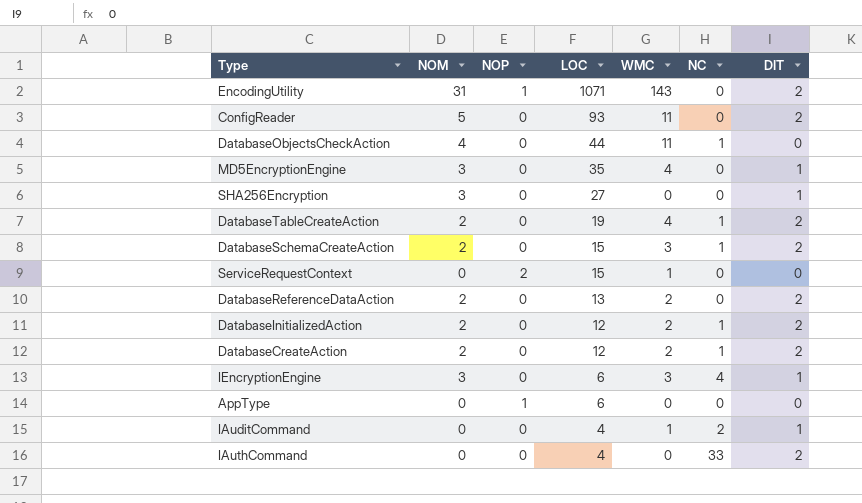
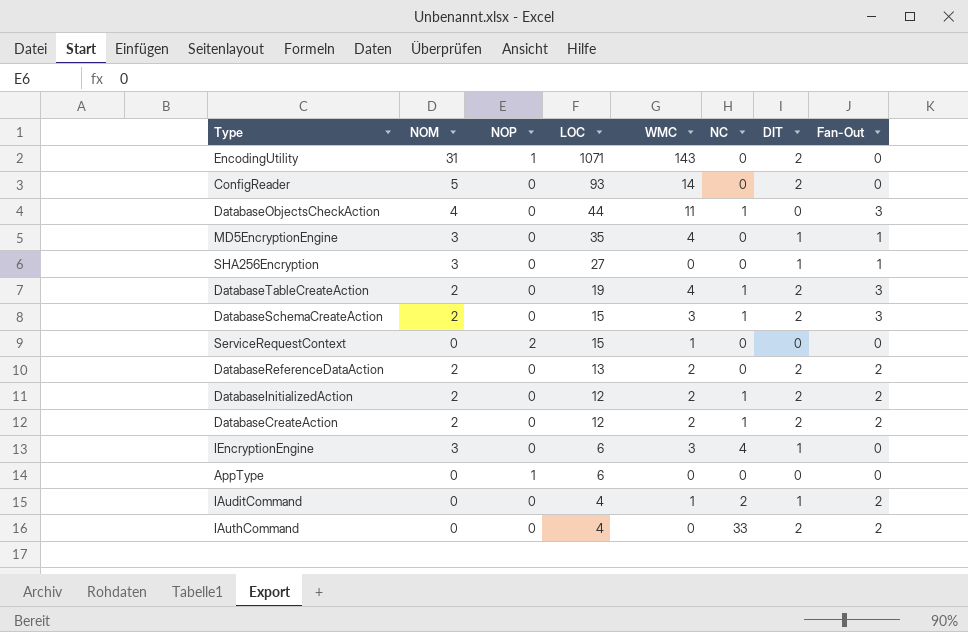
column Fan-Out | position: none -> 8
ConfigReader | WMC: 11 -> 14

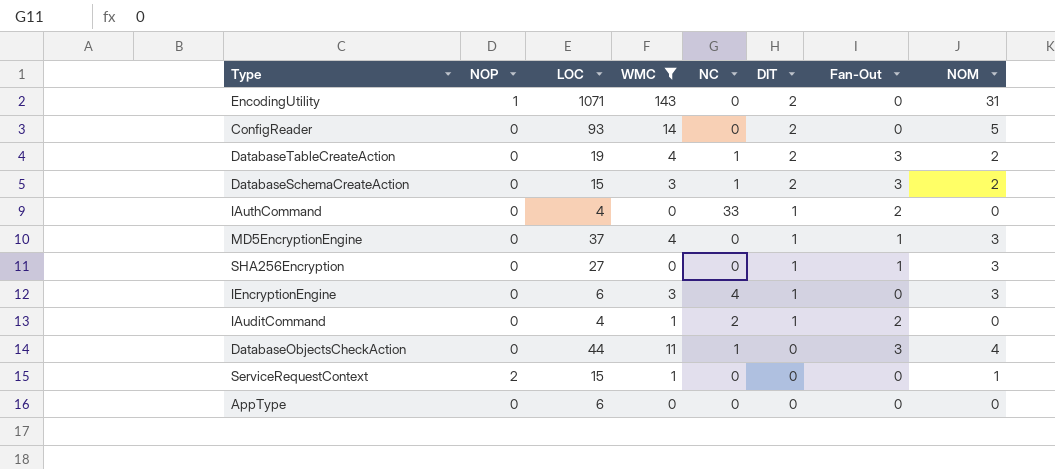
filter: none -> WMC != 2
row order: LOC descending -> DIT descending
column NOM | position: 2 -> 8
IAuthCommand | DIT: 2 -> 1
MD5EncryptionEngine | LOC: 35 -> 37
ServiceRequestContext | NOM: 0 -> 1
AppType | NOP: 1 -> 0

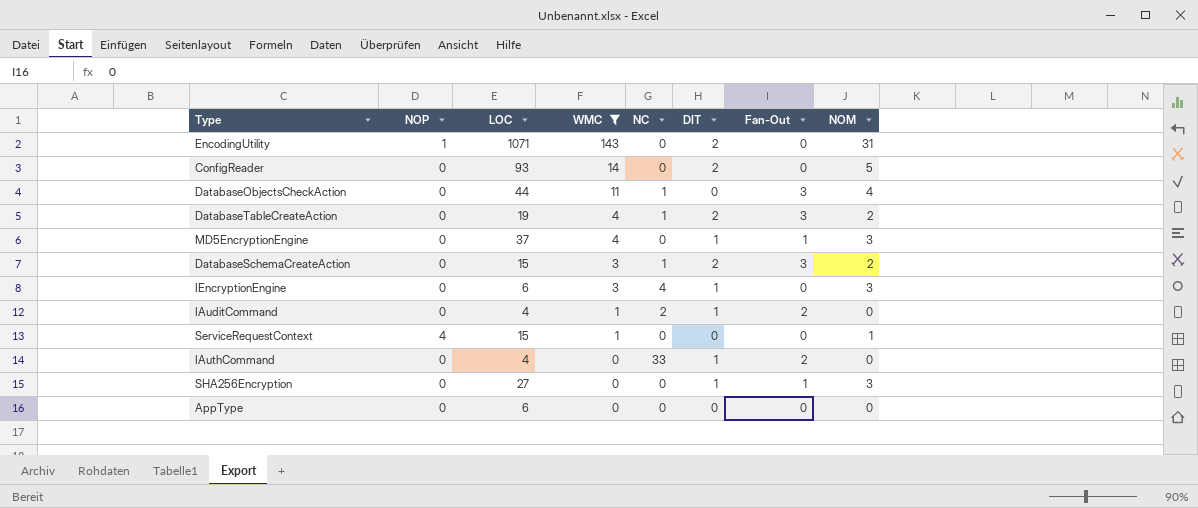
row order: DIT descending -> WMC descending
ServiceRequestContext | NOP: 2 -> 4

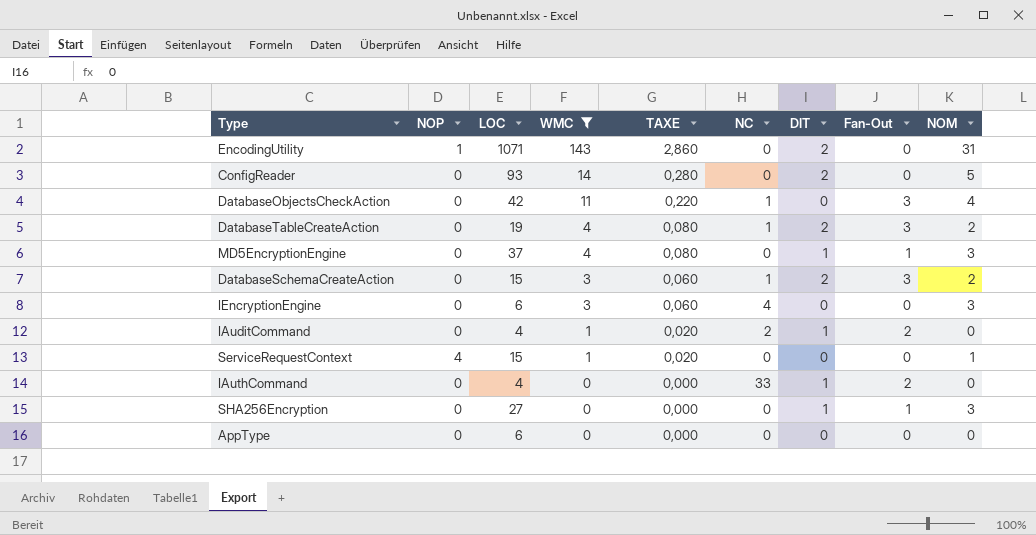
column TAXE | formula: none -> [WMC] * 0,02
DatabaseObjectsCheckAction | LOC: 44 -> 42
IEncryptionEngine | DIT: 1 -> 0

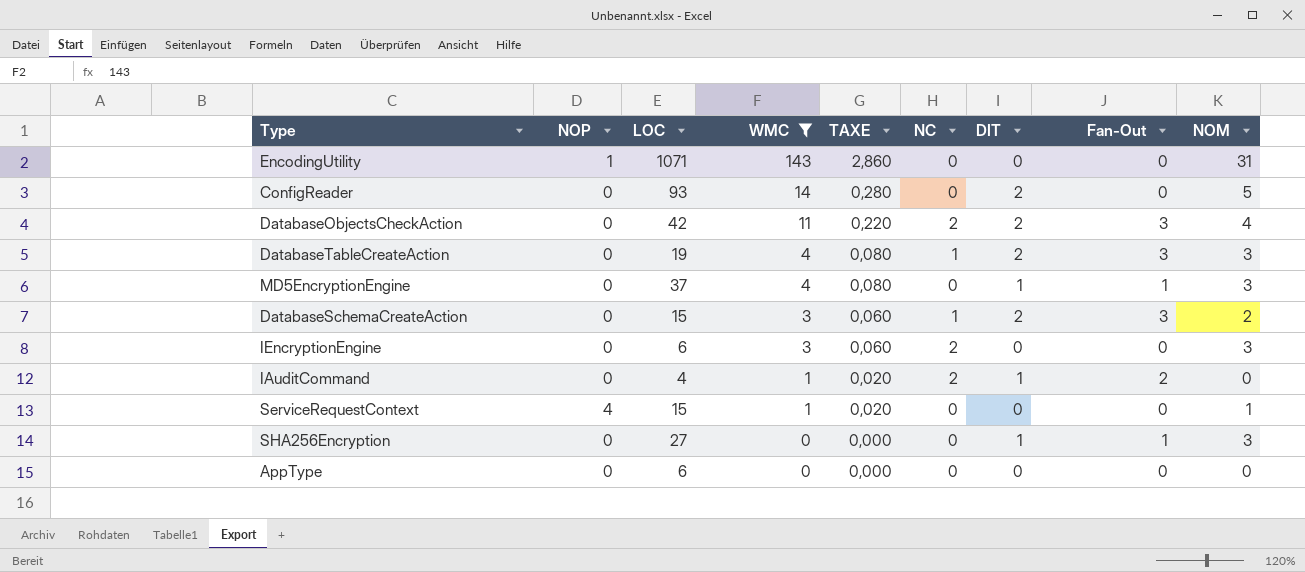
row IAuthCommand: 0 | 4 | 0 | 0,000 | 33 | 1 | 2 | 0 -> none
EncodingUtility | DIT: 2 -> 0
DatabaseObjectsCheckAction | NC: 1 -> 2
DatabaseObjectsCheckAction | DIT: 0 -> 2
DatabaseTableCreateAction | NOM: 2 -> 3
IEncryptionEngine | NC: 4 -> 2

